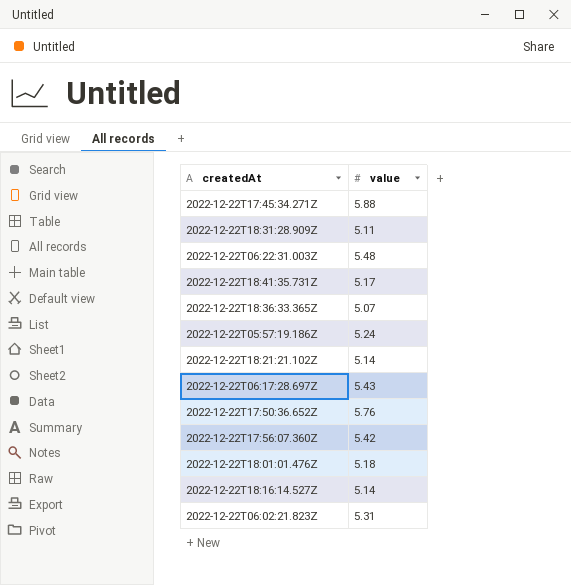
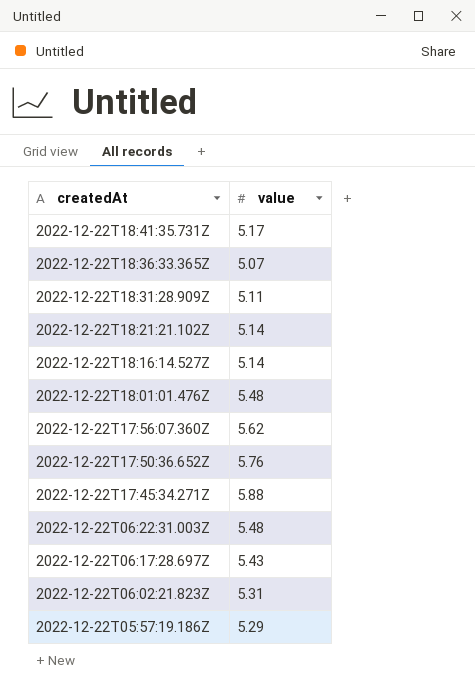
row order: none -> createdAt descending
2022-12-22T18:01:01.476Z | value: 5.18 -> 5.48
2022-12-22T17:56:07.360Z | value: 5.42 -> 5.62
2022-12-22T05:57:19.186Z | value: 5.24 -> 5.29

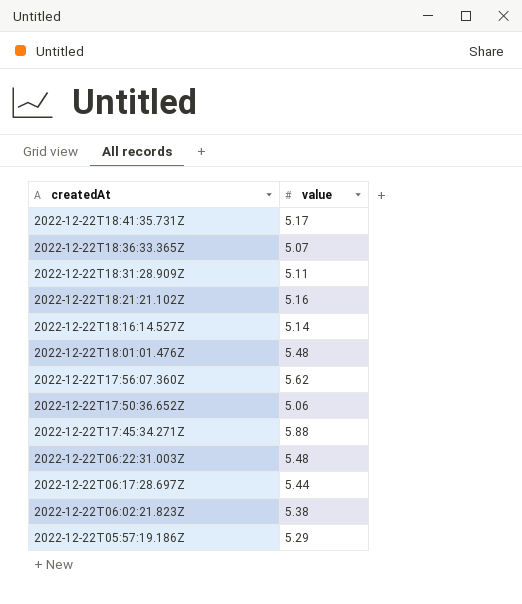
2022-12-22T18:21:21.102Z | value: 5.14 -> 5.16
2022-12-22T17:50:36.652Z | value: 5.76 -> 5.06
2022-12-22T06:17:28.697Z | value: 5.43 -> 5.44
2022-12-22T06:02:21.823Z | value: 5.31 -> 5.38

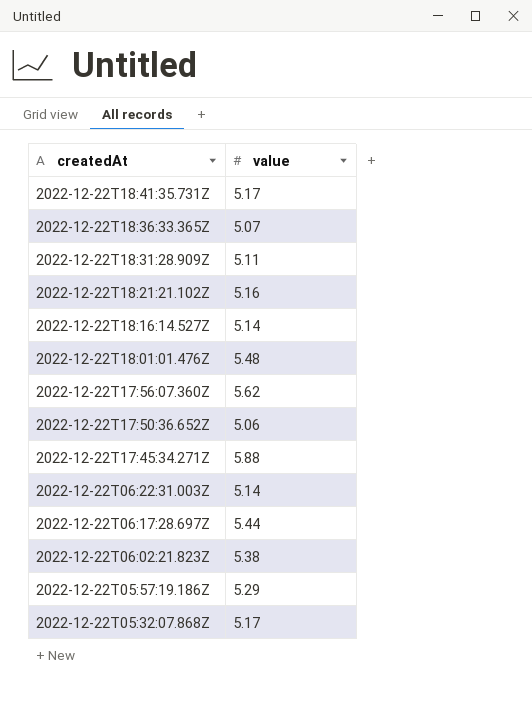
2022-12-22T06:22:31.003Z | value: 5.48 -> 5.14
row 2022-12-22T05:32:07.868Z: none -> 5.17

